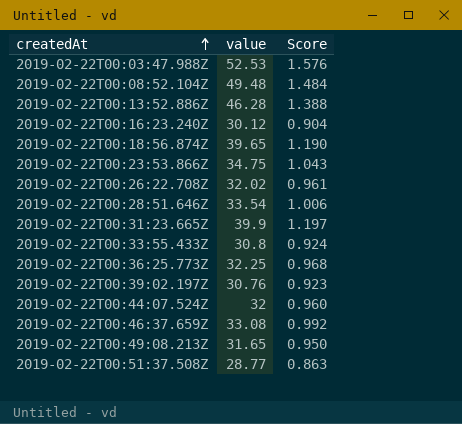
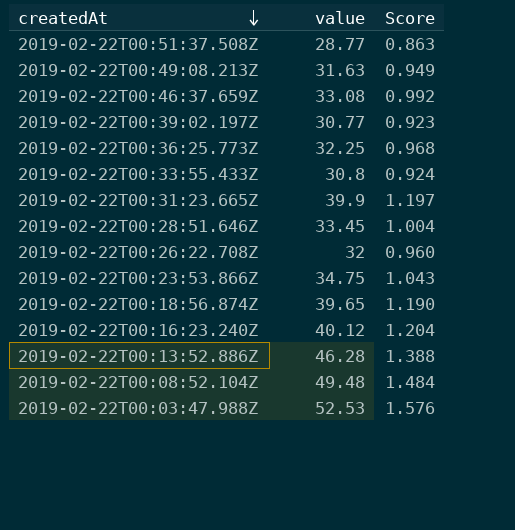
row order: createdAt ascending -> createdAt descending
row 2019-02-22T00:44:07.524Z: 32 | 0.960 -> none
2019-02-22T00:49:08.213Z | value: 31.65 -> 31.63
2019-02-22T00:49:08.213Z | Score: 0.950 -> 0.949
2019-02-22T00:39:02.197Z | value: 30.76 -> 30.77
2019-02-22T00:28:51.646Z | value: 33.54 -> 33.45
2019-02-22T00:28:51.646Z | Score: 1.006 -> 1.004
2019-02-22T00:26:22.708Z | value: 32.02 -> 32
2019-02-22T00:26:22.708Z | Score: 0.961 -> 0.960
2019-02-22T00:16:23.240Z | value: 30.12 -> 40.12
2019-02-22T00:16:23.240Z | Score: 0.904 -> 1.204

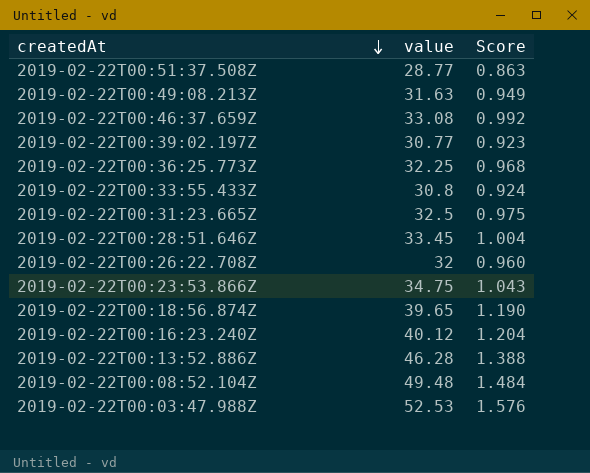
2019-02-22T00:31:23.665Z | value: 39.9 -> 32.5
2019-02-22T00:31:23.665Z | Score: 1.197 -> 0.975

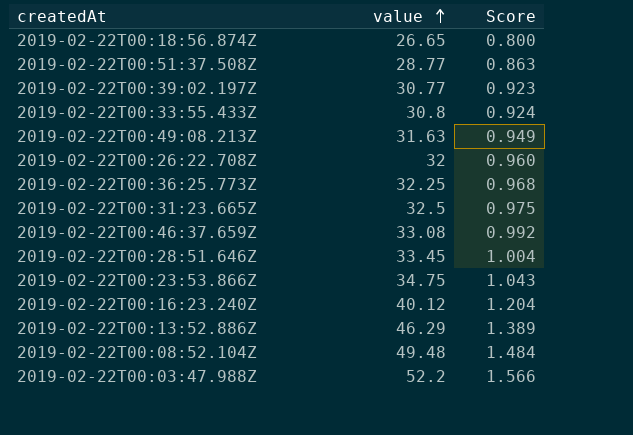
row order: createdAt descending -> value ascending
2019-02-22T00:18:56.874Z | value: 39.65 -> 26.65
2019-02-22T00:18:56.874Z | Score: 1.190 -> 0.800
2019-02-22T00:13:52.886Z | value: 46.28 -> 46.29
2019-02-22T00:13:52.886Z | Score: 1.388 -> 1.389
2019-02-22T00:03:47.988Z | value: 52.53 -> 52.2
2019-02-22T00:03:47.988Z | Score: 1.576 -> 1.566

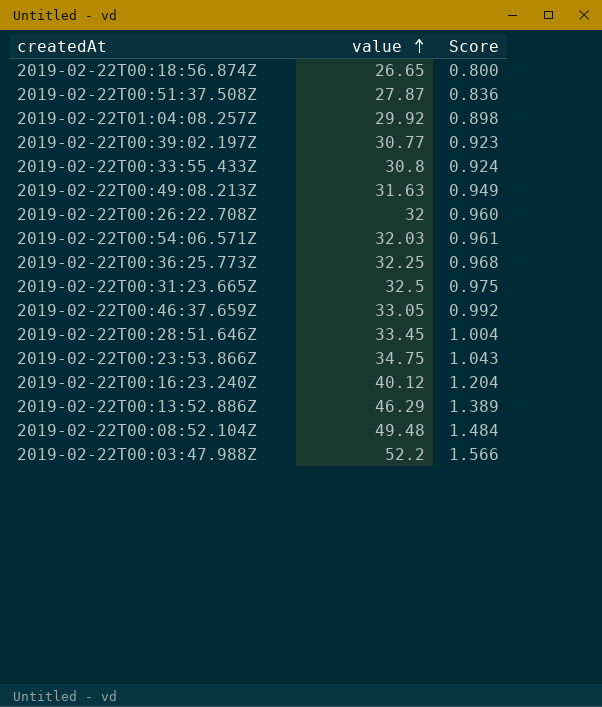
2019-02-22T00:51:37.508Z | value: 28.77 -> 27.87
2019-02-22T00:51:37.508Z | Score: 0.863 -> 0.836
row 2019-02-22T01:04:08.257Z: none -> 29.92 | 0.898
row 2019-02-22T00:54:06.571Z: none -> 32.03 | 0.961
2019-02-22T00:46:37.659Z | value: 33.08 -> 33.05

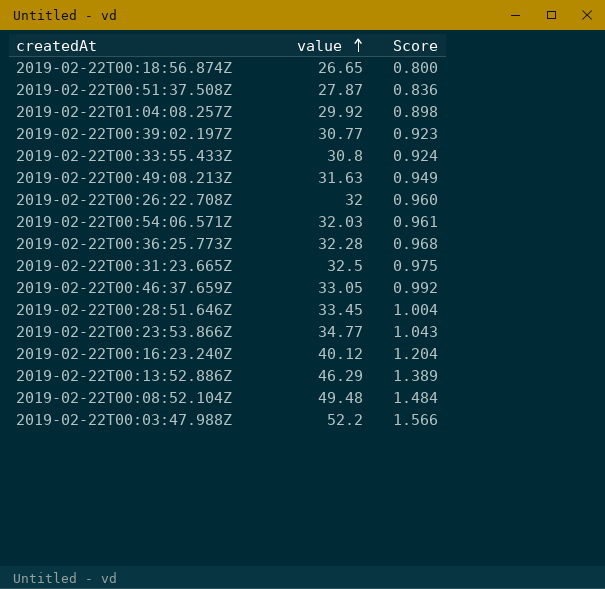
2019-02-22T00:36:25.773Z | value: 32.25 -> 32.28
2019-02-22T00:23:53.866Z | value: 34.75 -> 34.77

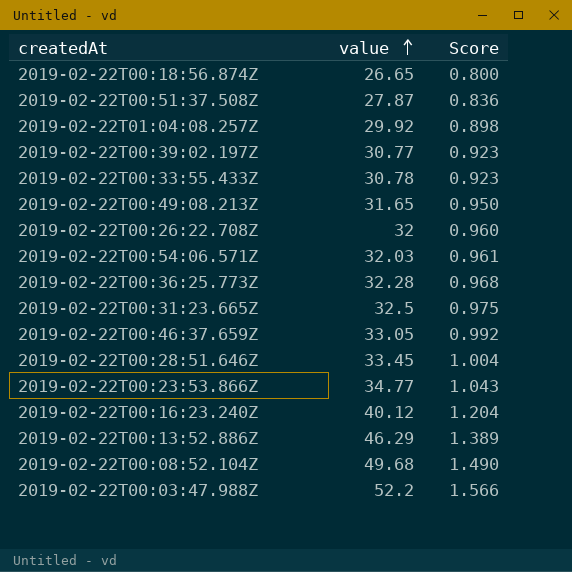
2019-02-22T00:33:55.433Z | value: 30.8 -> 30.78
2019-02-22T00:33:55.433Z | Score: 0.924 -> 0.923
2019-02-22T00:49:08.213Z | value: 31.63 -> 31.65
2019-02-22T00:49:08.213Z | Score: 0.949 -> 0.950
2019-02-22T00:08:52.104Z | value: 49.48 -> 49.68
2019-02-22T00:08:52.104Z | Score: 1.484 -> 1.490

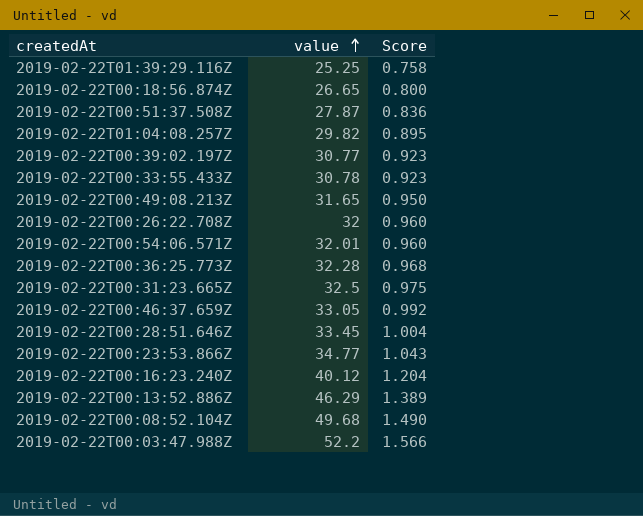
row 2019-02-22T01:39:29.116Z: none -> 25.25 | 0.758
2019-02-22T01:04:08.257Z | value: 29.92 -> 29.82
2019-02-22T01:04:08.257Z | Score: 0.898 -> 0.895
2019-02-22T00:54:06.571Z | value: 32.03 -> 32.01
2019-02-22T00:54:06.571Z | Score: 0.961 -> 0.960

